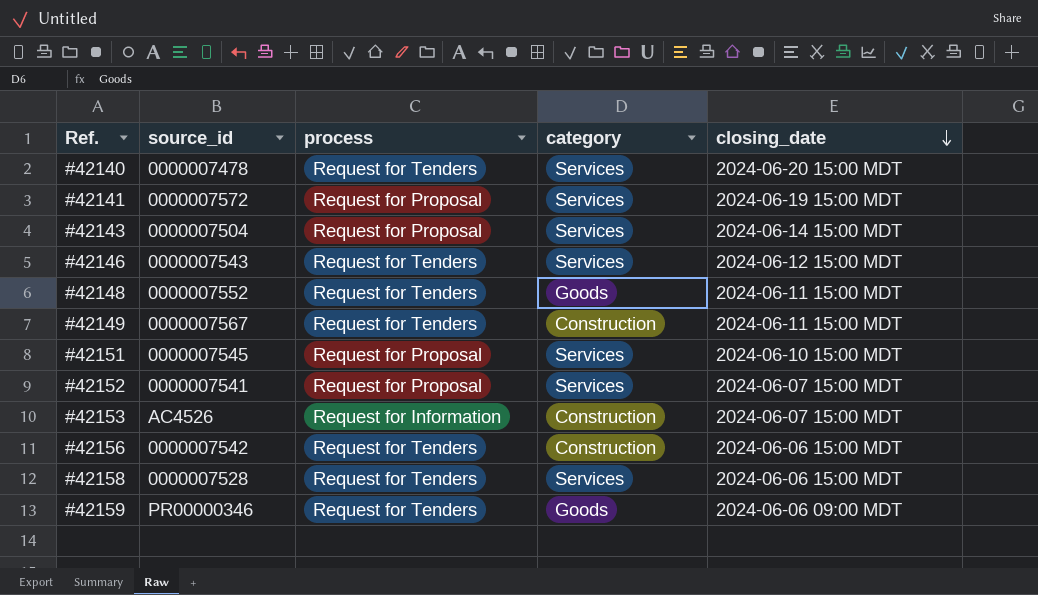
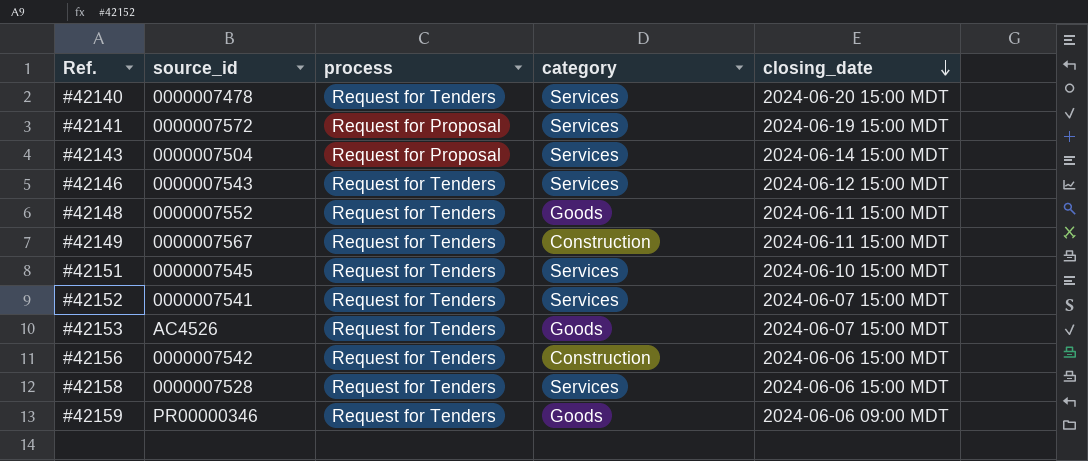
#42151 | process: Request for Proposal -> Request for Tenders
#42152 | process: Request for Proposal -> Request for Tenders
#42153 | process: Request for Information -> Request for Tenders
#42153 | category: Construction -> Goods

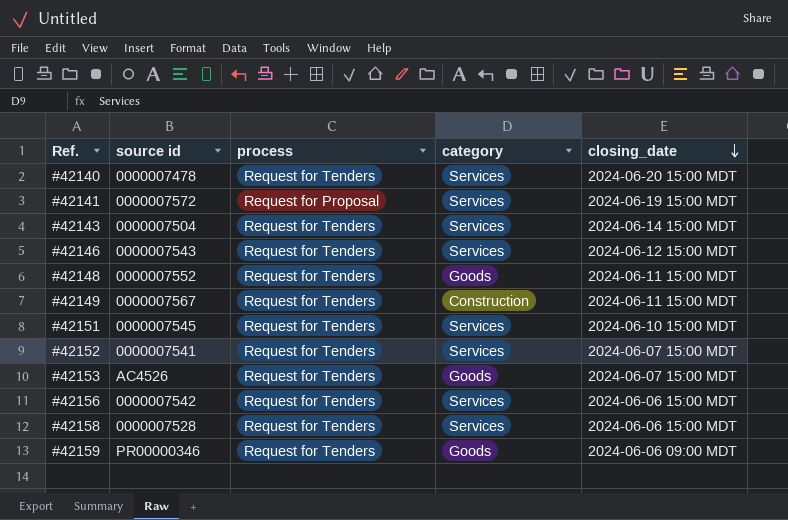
column name: source_id -> source id
#42143 | process: Request for Proposal -> Request for Tenders
#42156 | category: Construction -> Services

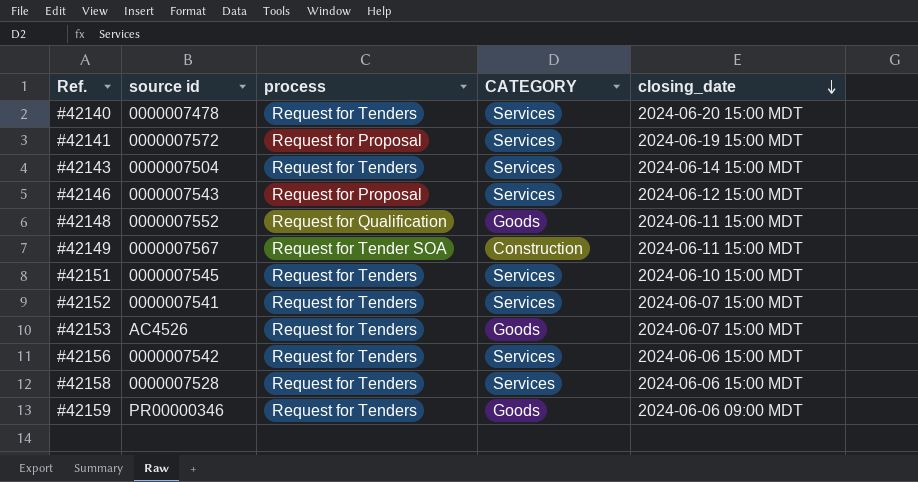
column name: category -> CATEGORY
#42146 | process: Request for Tenders -> Request for Proposal
#42148 | process: Request for Tenders -> Request for Qualification
#42149 | process: Request for Tenders -> Request for Tender SOA

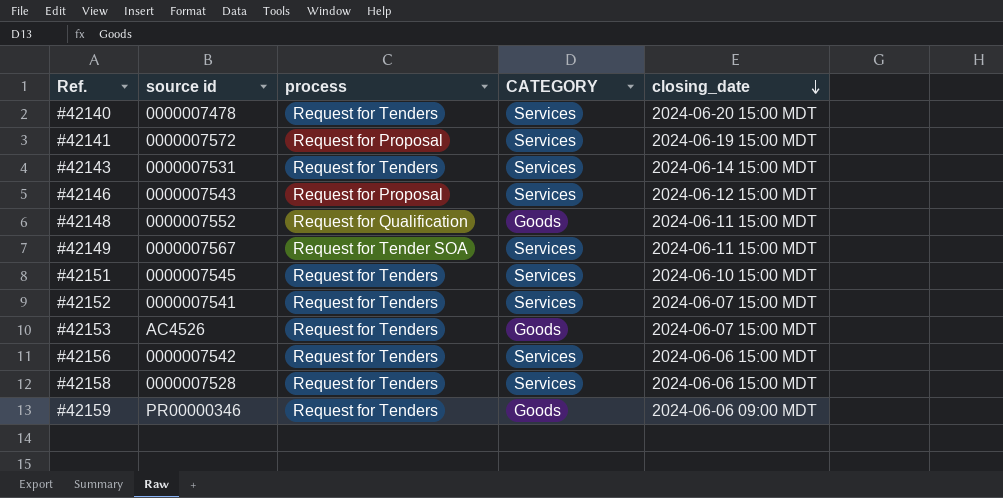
#42143 | source id: 0000007504 -> 0000007531
#42149 | CATEGORY: Construction -> Services

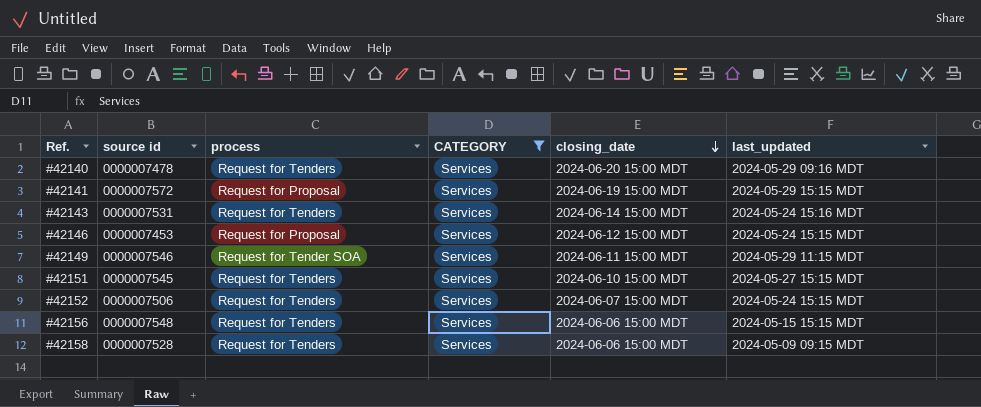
filter: none -> CATEGORY = Services
column last_updated | position: none -> 6
#42146 | source id: 0000007543 -> 0000007453
#42149 | source id: 0000007567 -> 0000007546
#42152 | source id: 0000007541 -> 0000007506
#42156 | source id: 0000007542 -> 0000007548

